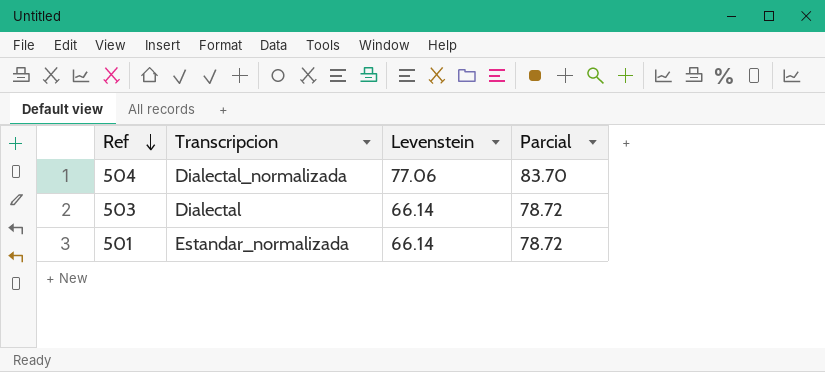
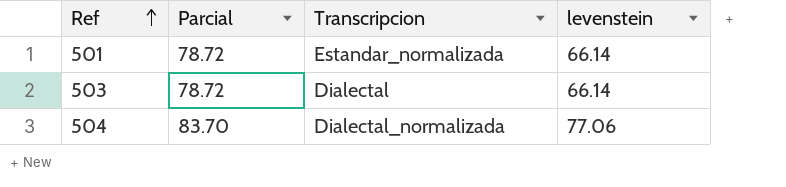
row order: Ref descending -> Ref ascending
column Parcial | position: 4 -> 2
column name: Levenstein -> levenstein

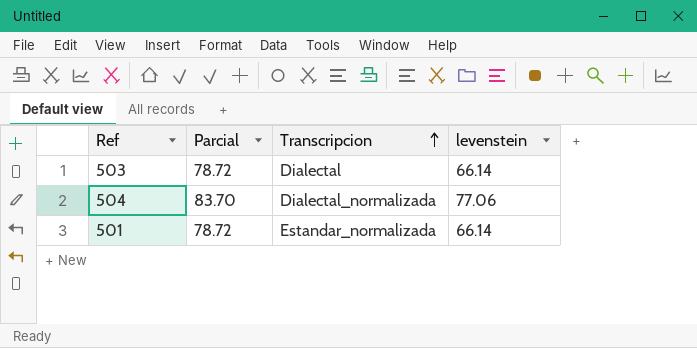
row order: Ref ascending -> Transcripcion ascending

